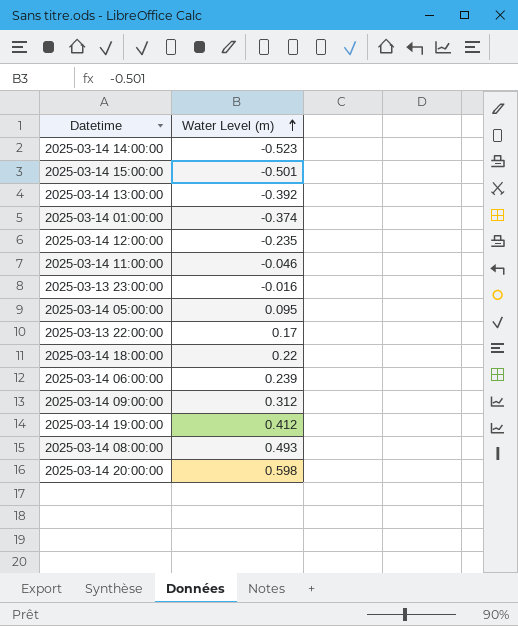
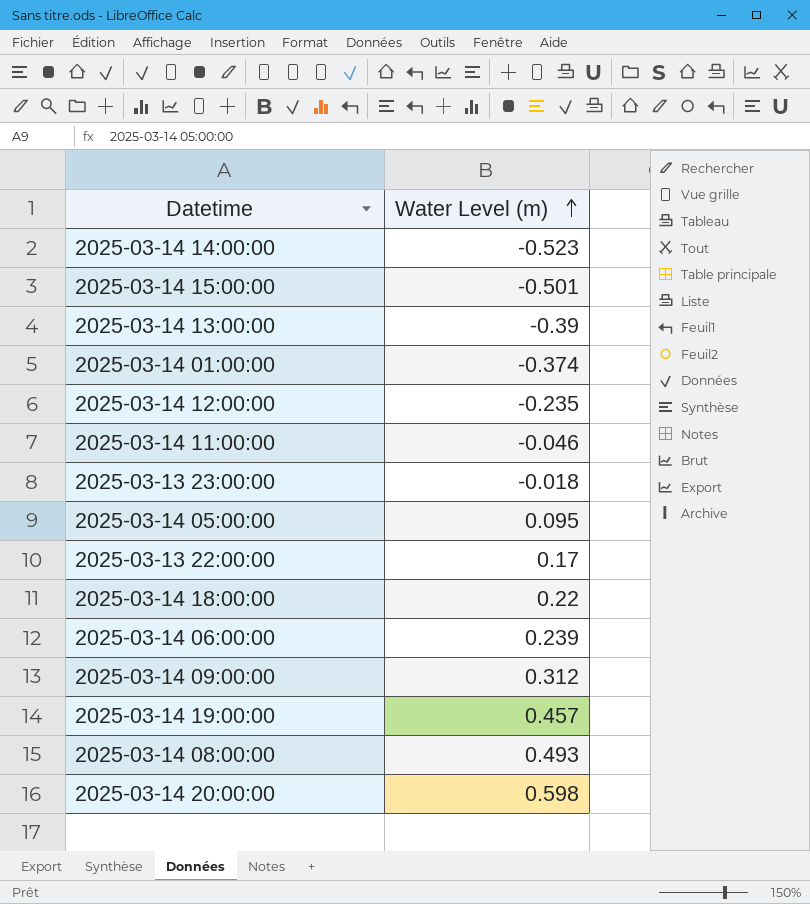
2025-03-14 13:00:00 | Water Level (m): -0.392 -> -0.39
2025-03-13 23:00:00 | Water Level (m): -0.016 -> -0.018
2025-03-14 19:00:00 | Water Level (m): 0.412 -> 0.457

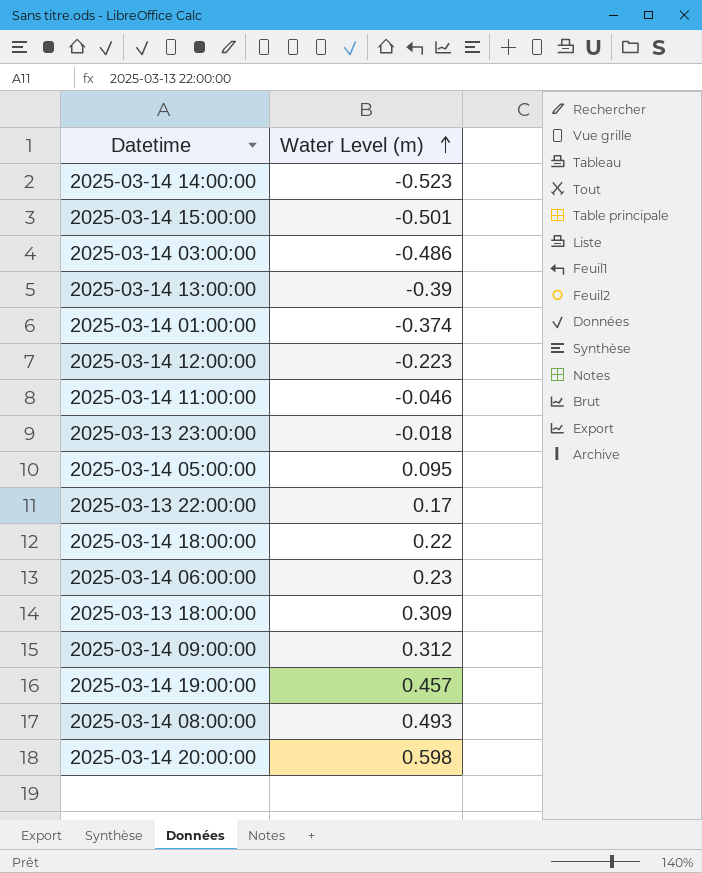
row 2025-03-14 03:00:00: none -> -0.486
2025-03-14 12:00:00 | Water Level (m): -0.235 -> -0.223
2025-03-14 06:00:00 | Water Level (m): 0.239 -> 0.23
row 2025-03-13 18:00:00: none -> 0.309

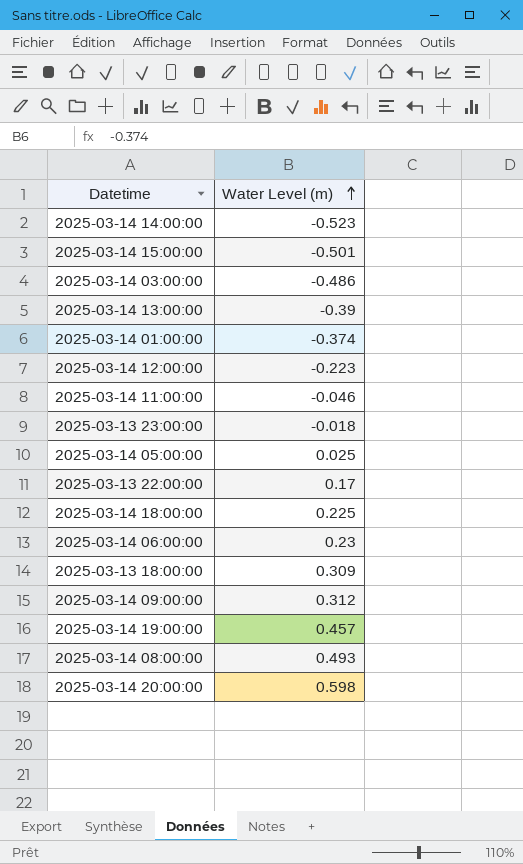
2025-03-14 05:00:00 | Water Level (m): 0.095 -> 0.025
2025-03-14 18:00:00 | Water Level (m): 0.22 -> 0.225

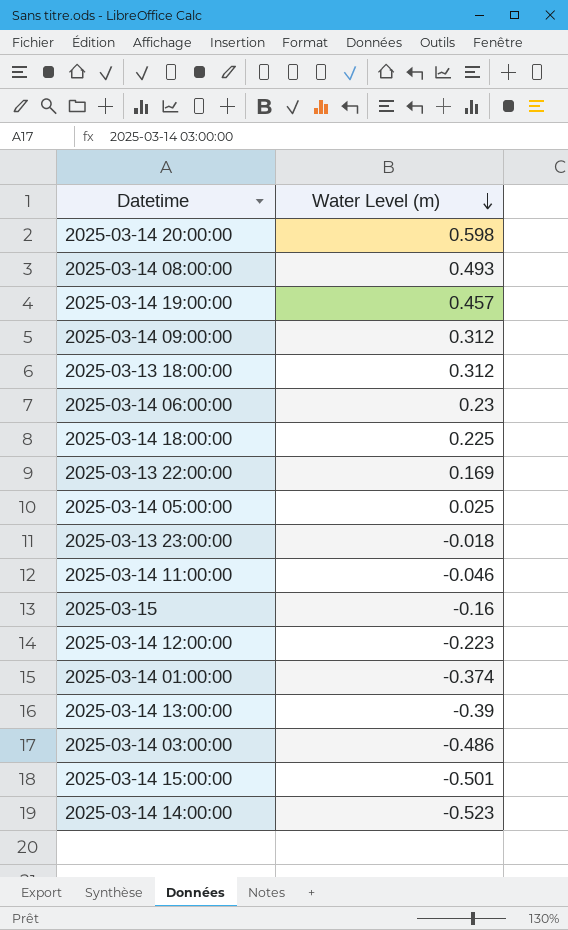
row order: Water Level (m) ascending -> Water Level (m) descending
2025-03-13 18:00:00 | Water Level (m): 0.309 -> 0.312
2025-03-13 22:00:00 | Water Level (m): 0.17 -> 0.169
row 2025-03-15: none -> -0.16

